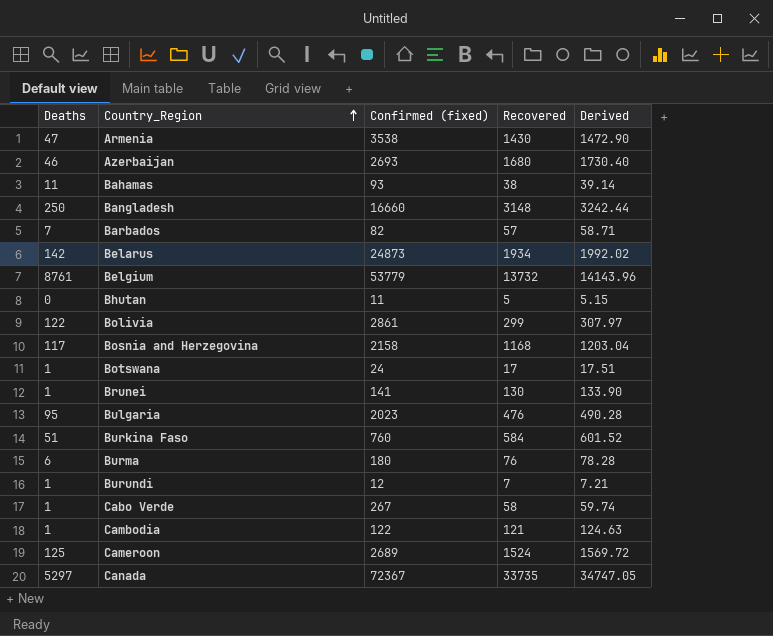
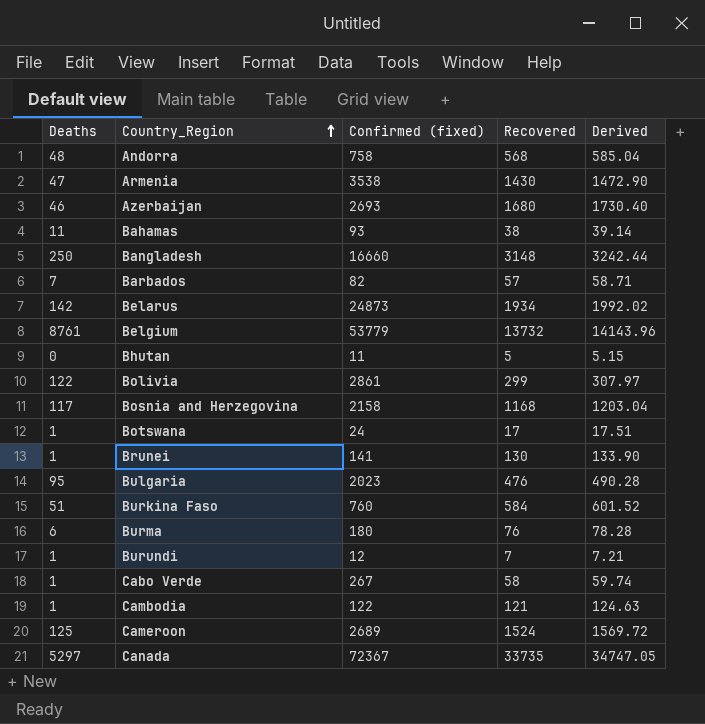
row Andorra: none -> 48 | 758 | 568 | 585.04

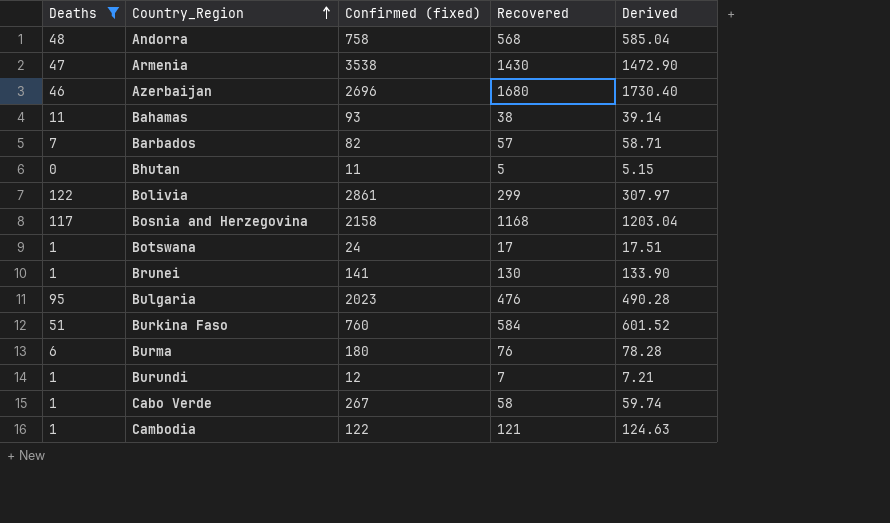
filter: none -> Deaths <= 122
Azerbaijan | Confirmed (fixed): 2693 -> 2696

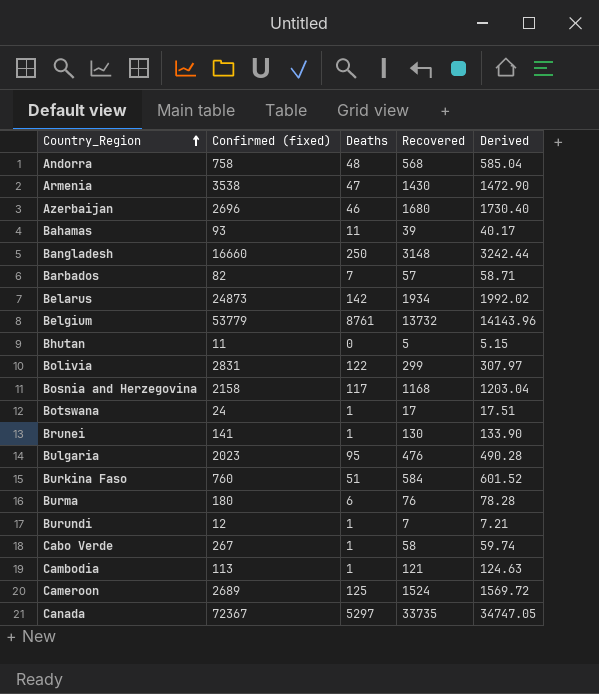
filter: Deaths <= 122 -> none
column Deaths | position: 1 -> 3
Bahamas | Recovered: 38 -> 39
Bahamas | Derived: 39.14 -> 40.17
Bolivia | Confirmed (fixed): 2861 -> 2831
Cambodia | Confirmed (fixed): 122 -> 113

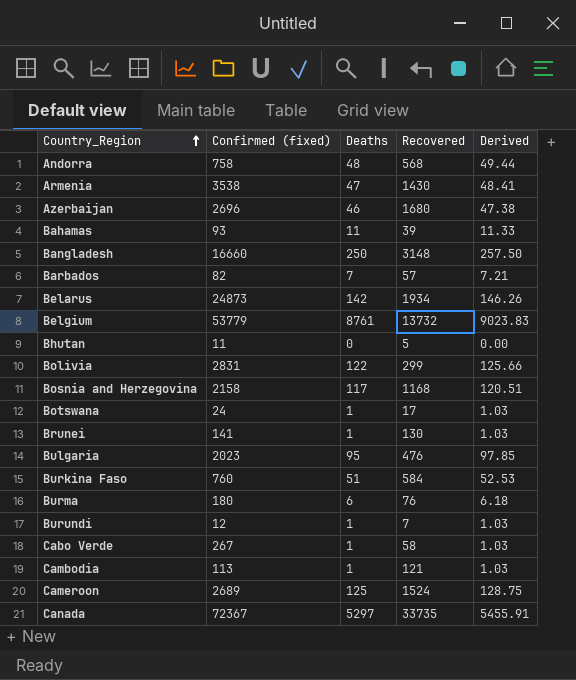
column Derived | formula: [Recovered] * 1.03 -> [Deaths] * 1.03

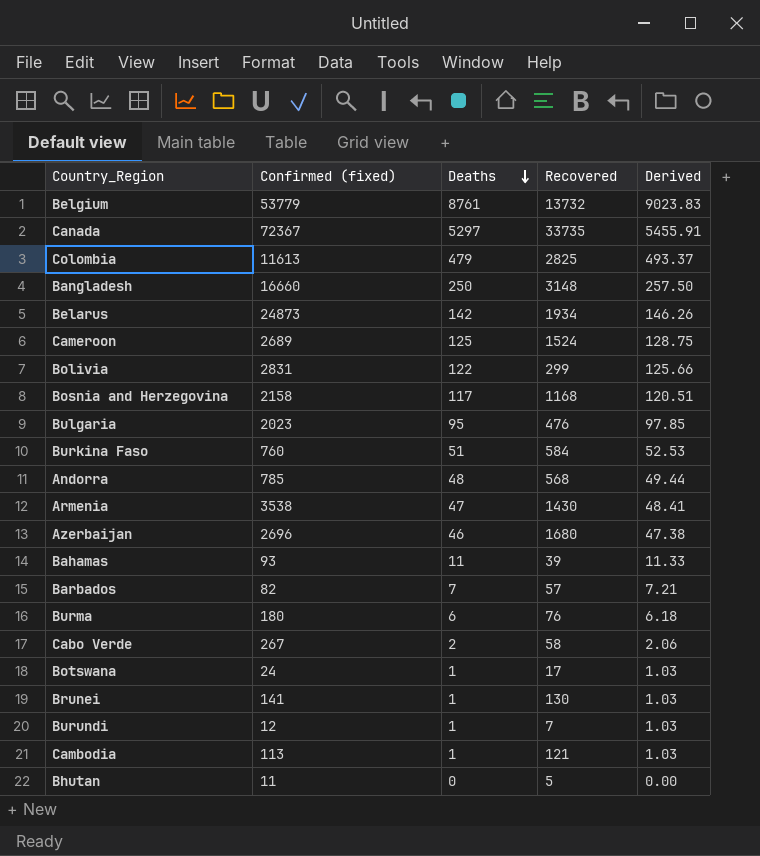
row order: Country_Region ascending -> Deaths descending
row Colombia: none -> 11613 | 479 | 2825 | 493.37
Andorra | Confirmed (fixed): 758 -> 785
Cabo Verde | Deaths: 1 -> 2
Cabo Verde | Derived: 1.03 -> 2.06

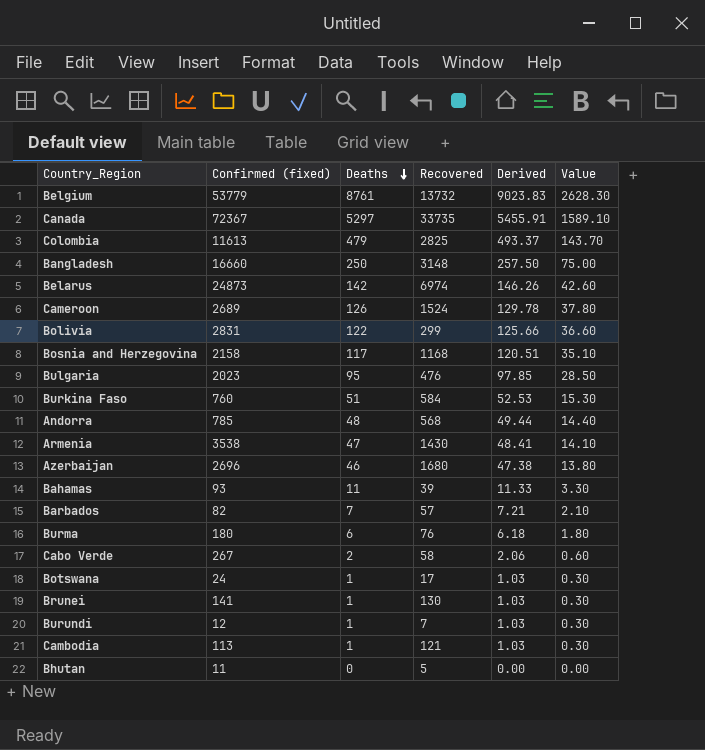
column Value | formula: none -> [Deaths] * 0.3
Belarus | Recovered: 1934 -> 6974
Cameroon | Deaths: 125 -> 126
Cameroon | Derived: 128.75 -> 129.78

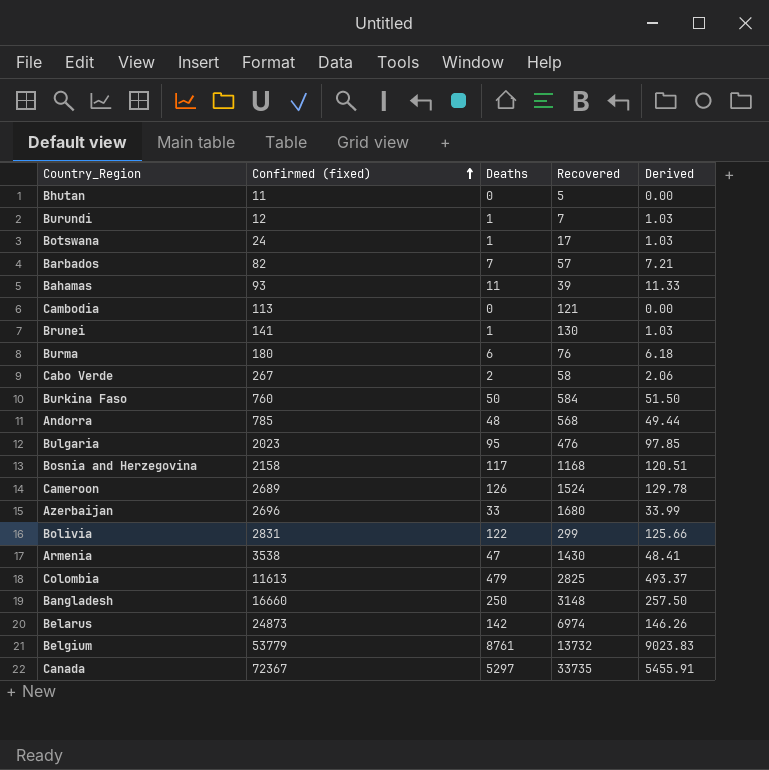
row order: Deaths descending -> Confirmed (fixed) ascending
column Value | formula: [Deaths] * 0.3 -> none
Cambodia | Deaths: 1 -> 0
Cambodia | Derived: 1.03 -> 0.00
Burkina Faso | Deaths: 51 -> 50
Burkina Faso | Derived: 52.53 -> 51.50
Azerbaijan | Deaths: 46 -> 33
Azerbaijan | Derived: 47.38 -> 33.99

